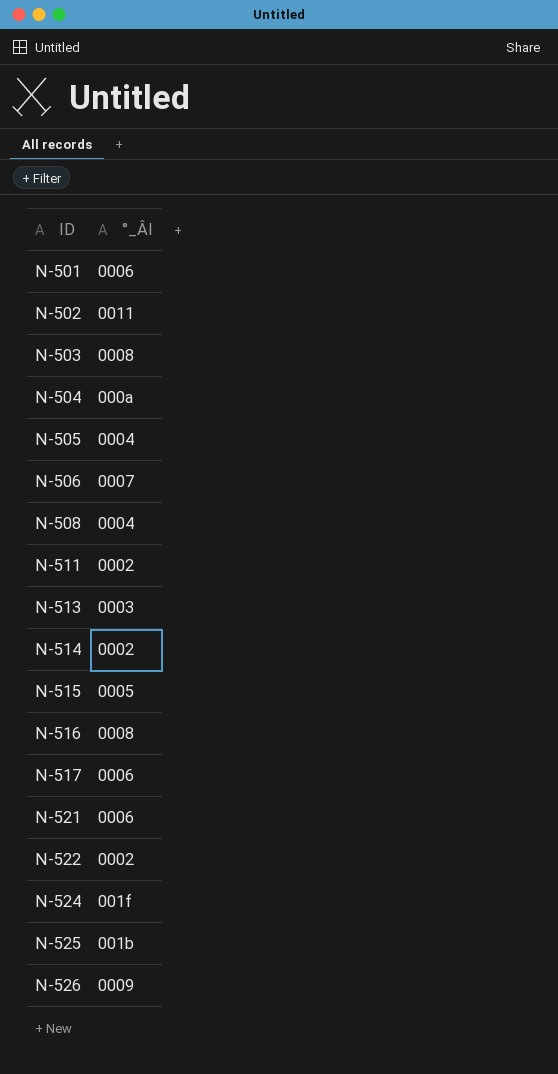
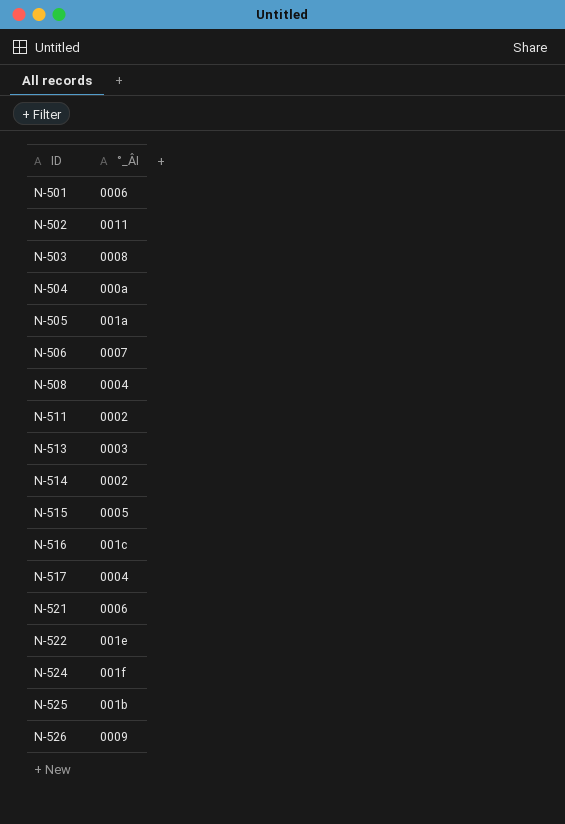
N-505 | °_ÂI: 0004 -> 001a
N-516 | °_ÂI: 0008 -> 001c
N-517 | °_ÂI: 0006 -> 0004
N-522 | °_ÂI: 0002 -> 001e

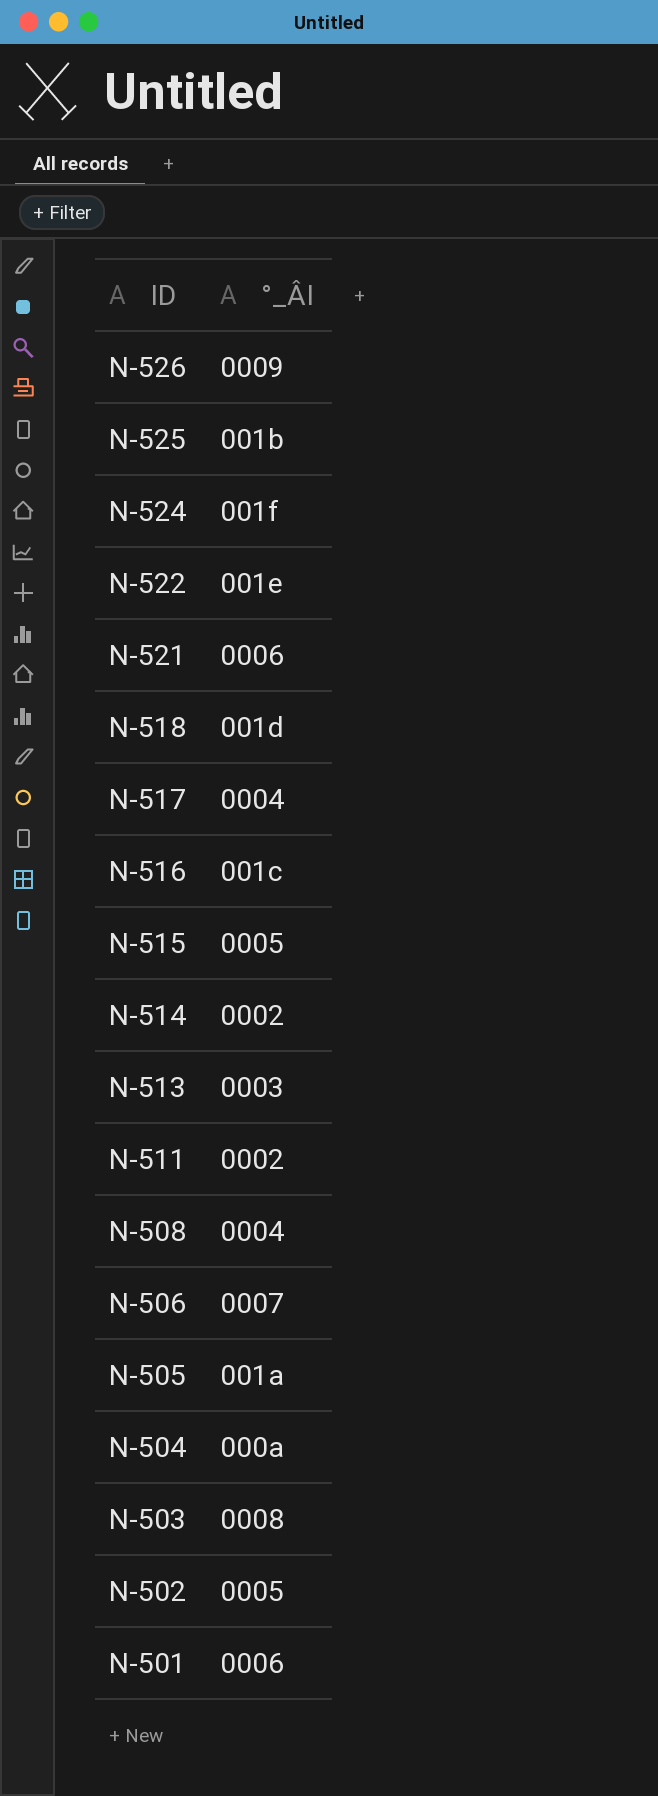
row order: ID ascending -> ID descending
row N-518: none -> 001d
N-502 | °_ÂI: 0011 -> 0005

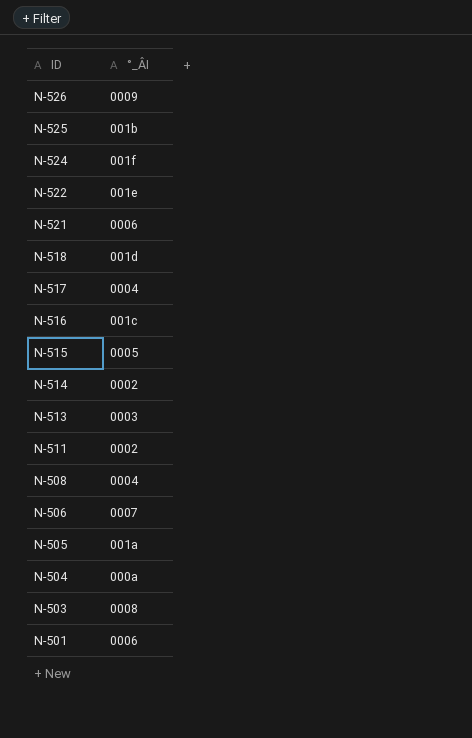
row N-502: 0005 -> none

